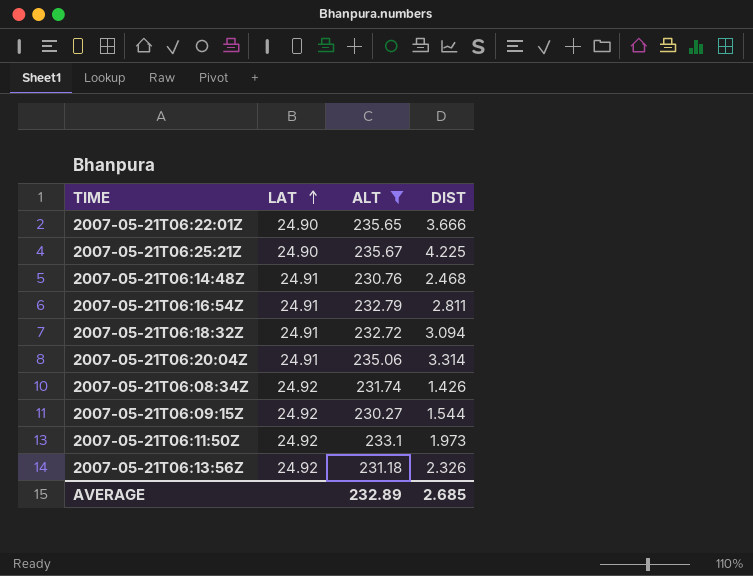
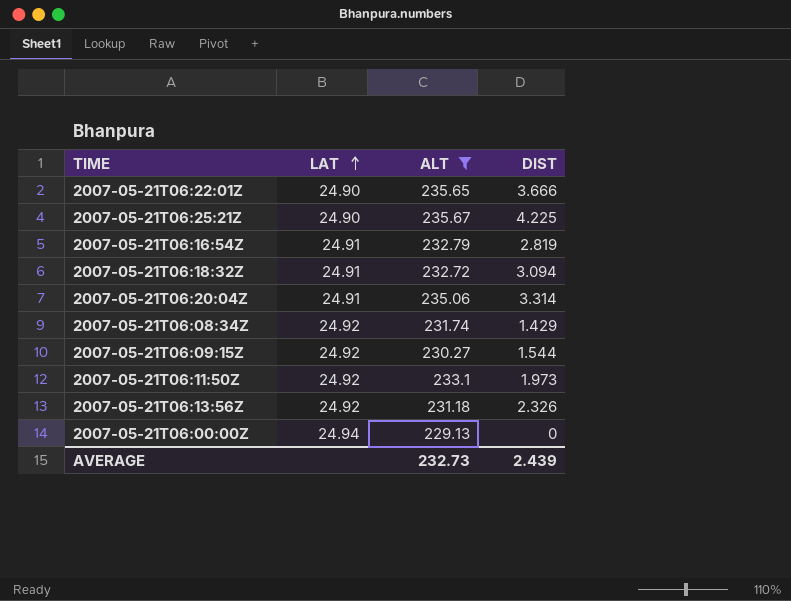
row 2007-05-21T06:14:48Z: 24.91 | 230.76 | 2.468 -> none
2007-05-21T06:16:54Z | DIST: 2.811 -> 2.819
2007-05-21T06:08:34Z | DIST: 1.426 -> 1.429
row 2007-05-21T06:00:00Z: none -> 24.94 | 229.13 | 0
AVERAGE | ALT: 232.89 -> 232.73
AVERAGE | DIST: 2.685 -> 2.439

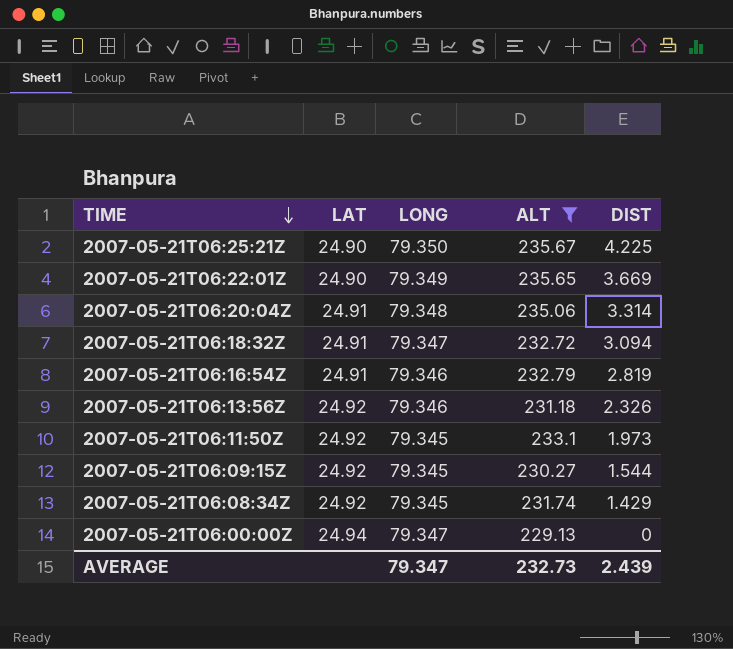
row order: LAT ascending -> TIME descending
column LONG | position: none -> 3
2007-05-21T06:22:01Z | DIST: 3.666 -> 3.669

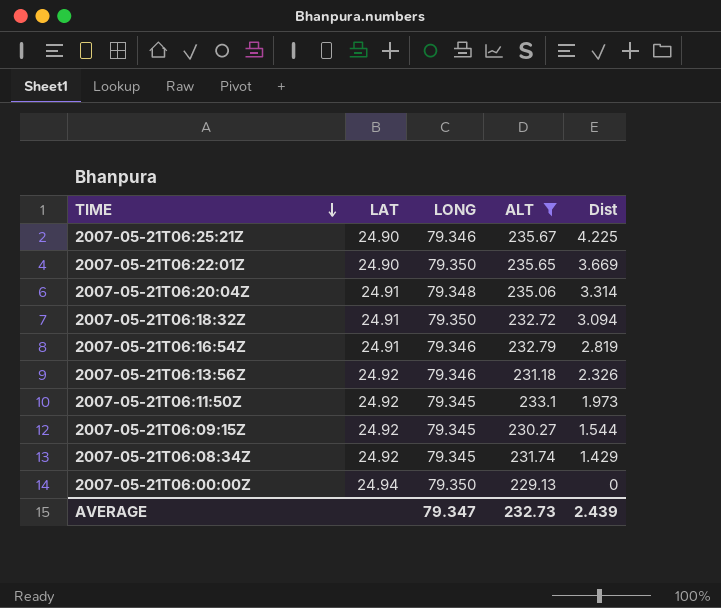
column name: DIST -> Dist
2007-05-21T06:25:21Z | LONG: 79.350 -> 79.346
2007-05-21T06:22:01Z | LONG: 79.349 -> 79.350
2007-05-21T06:18:32Z | LONG: 79.347 -> 79.350
2007-05-21T06:00:00Z | LONG: 79.347 -> 79.350

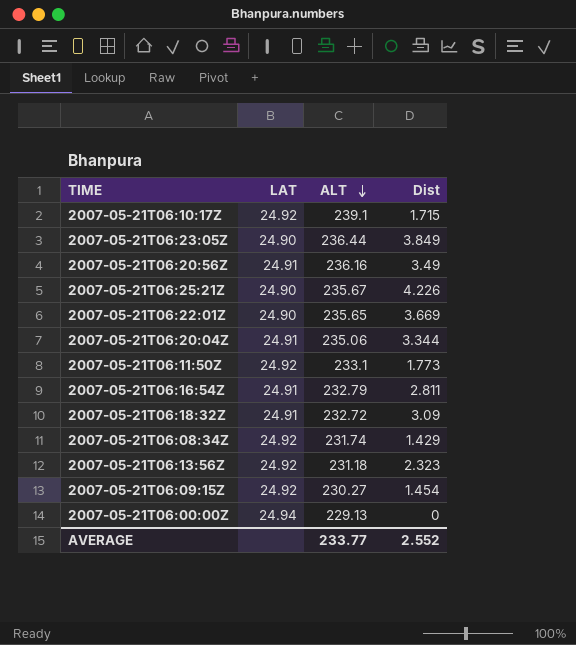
filter: ALT <= 235.67 -> none
row order: TIME descending -> ALT descending
column LONG | position: 3 -> none
2007-05-21T06:25:21Z | Dist: 4.225 -> 4.226
2007-05-21T06:20:04Z | Dist: 3.314 -> 3.344
2007-05-21T06:11:50Z | Dist: 1.973 -> 1.773
2007-05-21T06:16:54Z | Dist: 2.819 -> 2.811
2007-05-21T06:18:32Z | Dist: 3.094 -> 3.09
2007-05-21T06:13:56Z | Dist: 2.326 -> 2.323
2007-05-21T06:09:15Z | Dist: 1.544 -> 1.454
AVERAGE | ALT: 232.73 -> 233.77
AVERAGE | Dist: 2.439 -> 2.552

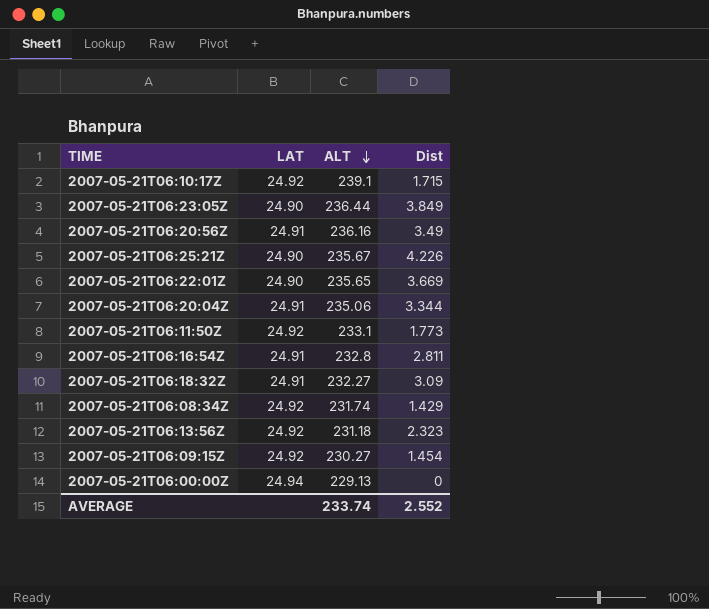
2007-05-21T06:16:54Z | ALT: 232.79 -> 232.8
2007-05-21T06:18:32Z | ALT: 232.72 -> 232.27
AVERAGE | ALT: 233.77 -> 233.74

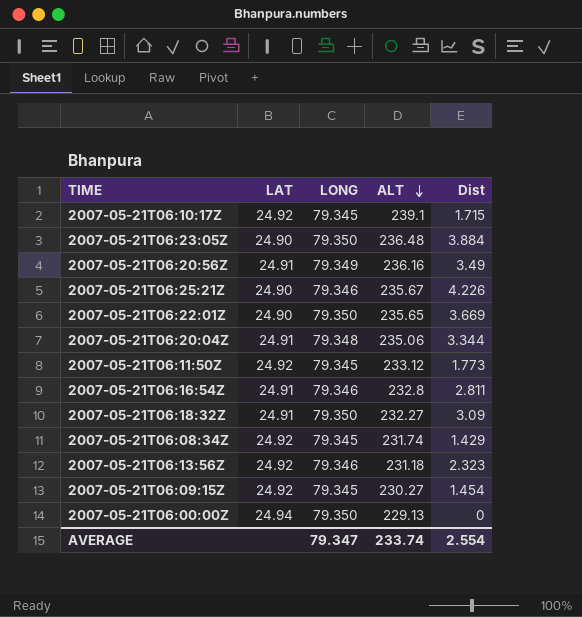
column LONG | position: none -> 3
2007-05-21T06:23:05Z | ALT: 236.44 -> 236.48
2007-05-21T06:23:05Z | Dist: 3.849 -> 3.884
2007-05-21T06:11:50Z | ALT: 233.1 -> 233.12
AVERAGE | Dist: 2.552 -> 2.554

